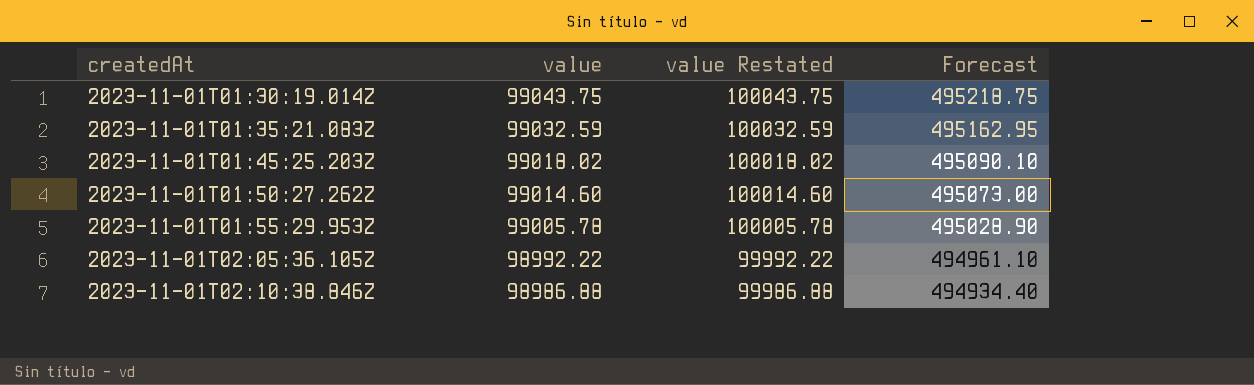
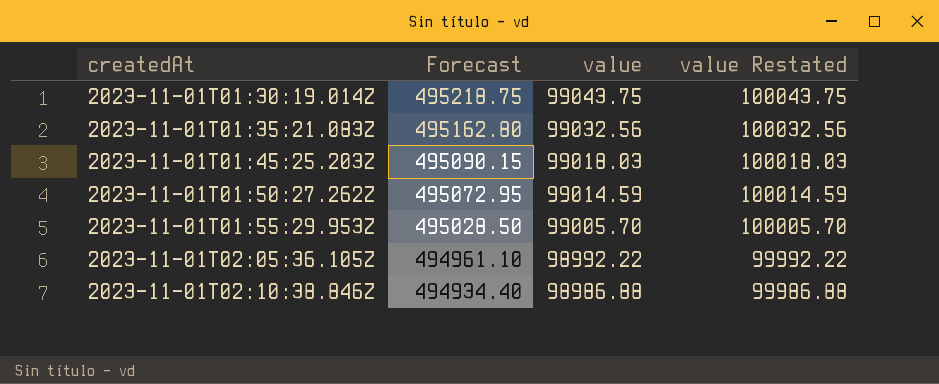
column Forecast | position: 4 -> 2
2023-11-01T01:35:21.083Z | Forecast: 495162.95 -> 495162.80
2023-11-01T01:35:21.083Z | value: 99032.59 -> 99032.56
2023-11-01T01:35:21.083Z | value Restated: 100032.59 -> 100032.56
2023-11-01T01:45:25.203Z | Forecast: 495090.10 -> 495090.15
2023-11-01T01:45:25.203Z | value: 99018.02 -> 99018.03
2023-11-01T01:45:25.203Z | value Restated: 100018.02 -> 100018.03
2023-11-01T01:50:27.262Z | Forecast: 495073.00 -> 495072.95
2023-11-01T01:50:27.262Z | value: 99014.60 -> 99014.59
2023-11-01T01:50:27.262Z | value Restated: 100014.60 -> 100014.59
2023-11-01T01:55:29.953Z | Forecast: 495028.90 -> 495028.50
2023-11-01T01:55:29.953Z | value: 99005.78 -> 99005.70
2023-11-01T01:55:29.953Z | value Restated: 100005.78 -> 100005.70

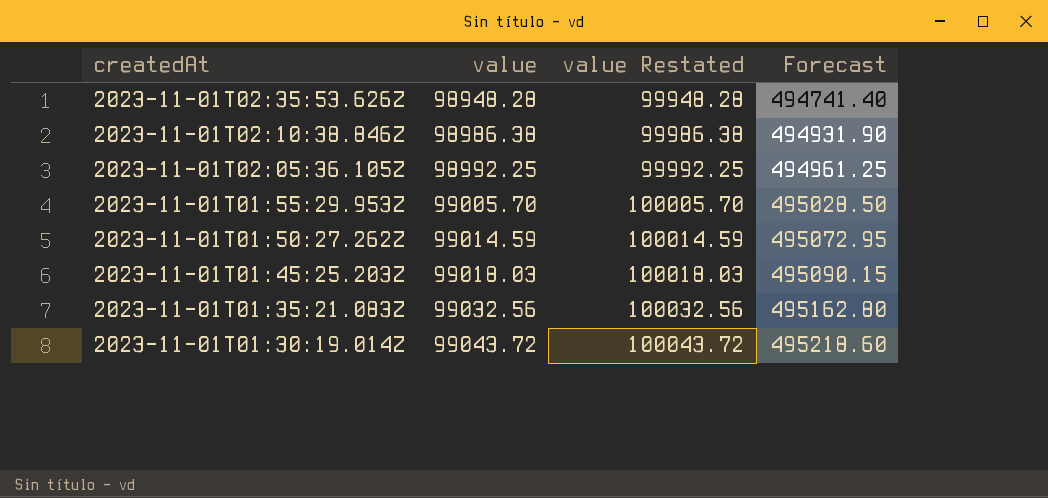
row order: createdAt ascending -> createdAt descending
column Forecast | position: 2 -> 4
row 2023-11-01T02:35:53.626Z: none -> 98948.28 | 99948.28 | 494741.40
2023-11-01T02:10:38.846Z | value: 98986.88 -> 98986.38
2023-11-01T02:10:38.846Z | value Restated: 99986.88 -> 99986.38
2023-11-01T02:10:38.846Z | Forecast: 494934.40 -> 494931.90
2023-11-01T02:05:36.105Z | value: 98992.22 -> 98992.25
2023-11-01T02:05:36.105Z | value Restated: 99992.22 -> 99992.25
2023-11-01T02:05:36.105Z | Forecast: 494961.10 -> 494961.25
2023-11-01T01:30:19.014Z | value: 99043.75 -> 99043.72
2023-11-01T01:30:19.014Z | value Restated: 100043.75 -> 100043.72
2023-11-01T01:30:19.014Z | Forecast: 495218.75 -> 495218.60

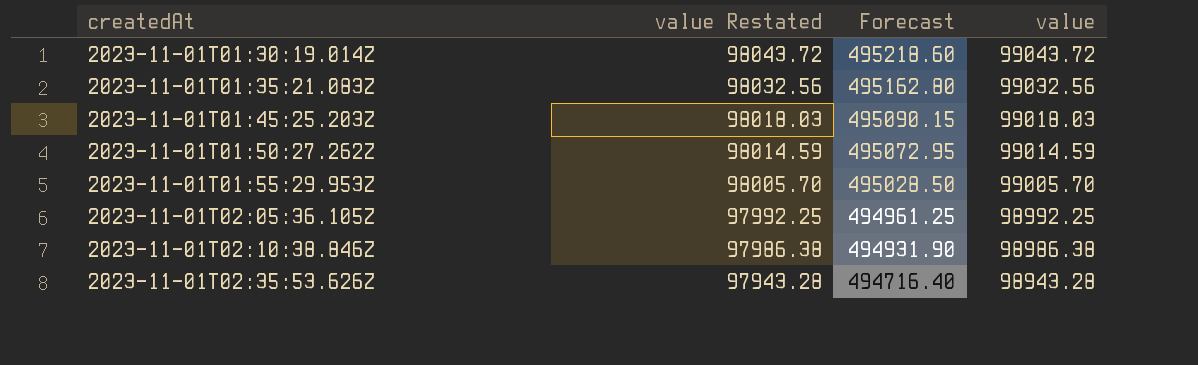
row order: createdAt descending -> createdAt ascending
column value Restated | formula: [value] + 1000 -> [value] - 1000
column value | position: 2 -> 4
2023-11-01T02:35:53.626Z | Forecast: 494741.40 -> 494716.40
2023-11-01T02:35:53.626Z | value: 98948.28 -> 98943.28

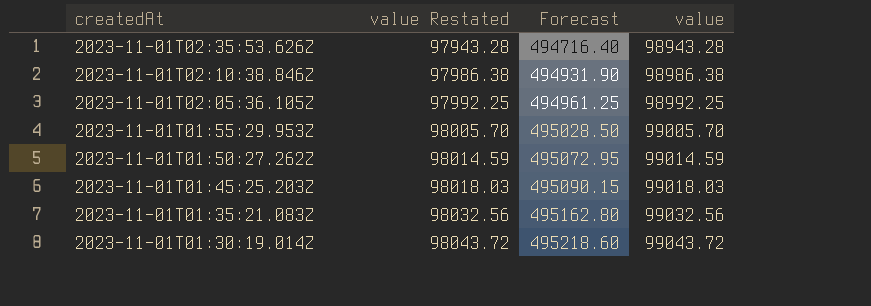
row order: createdAt ascending -> createdAt descending

